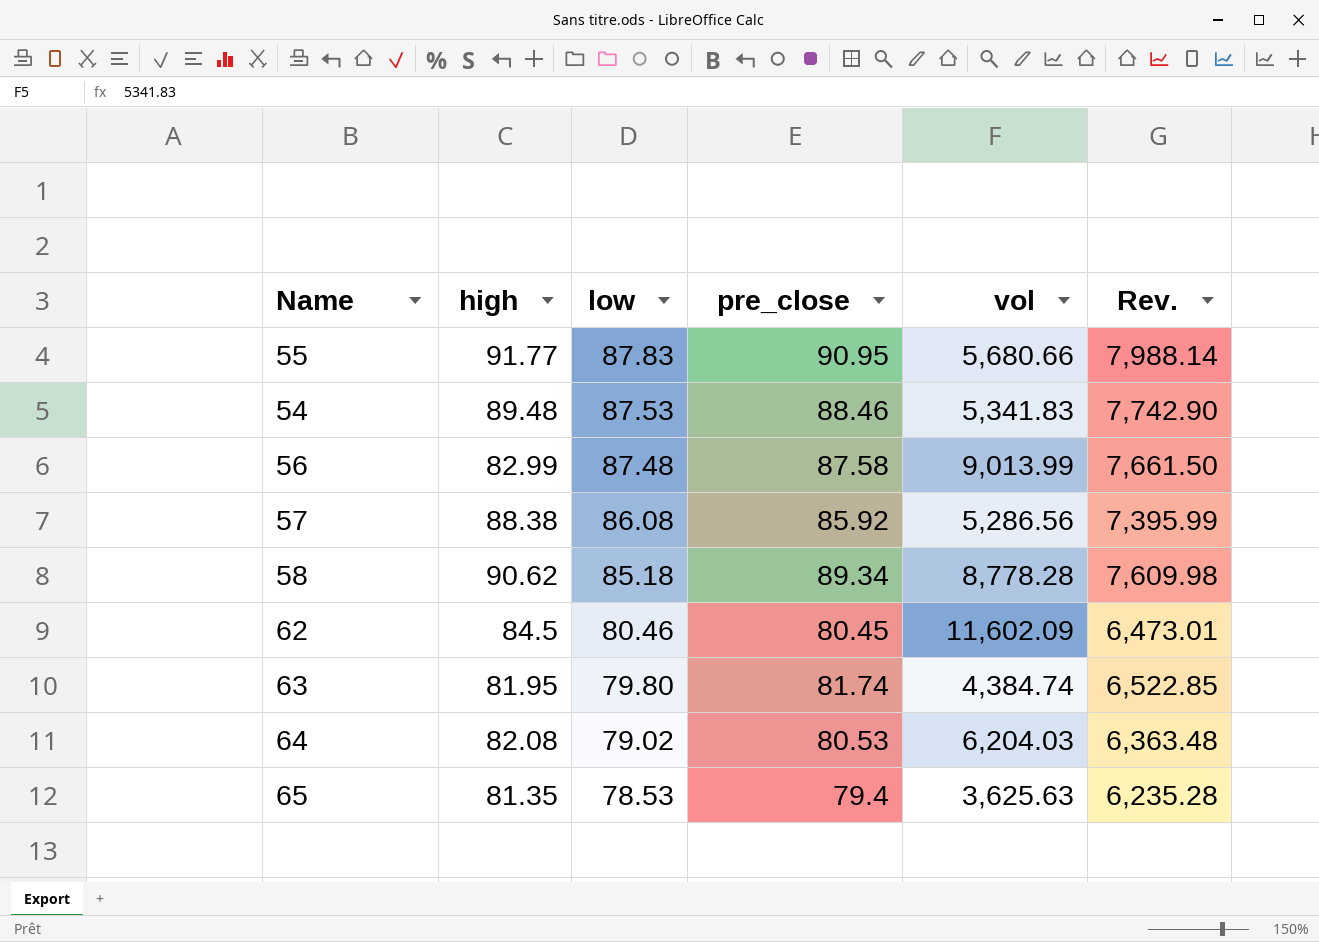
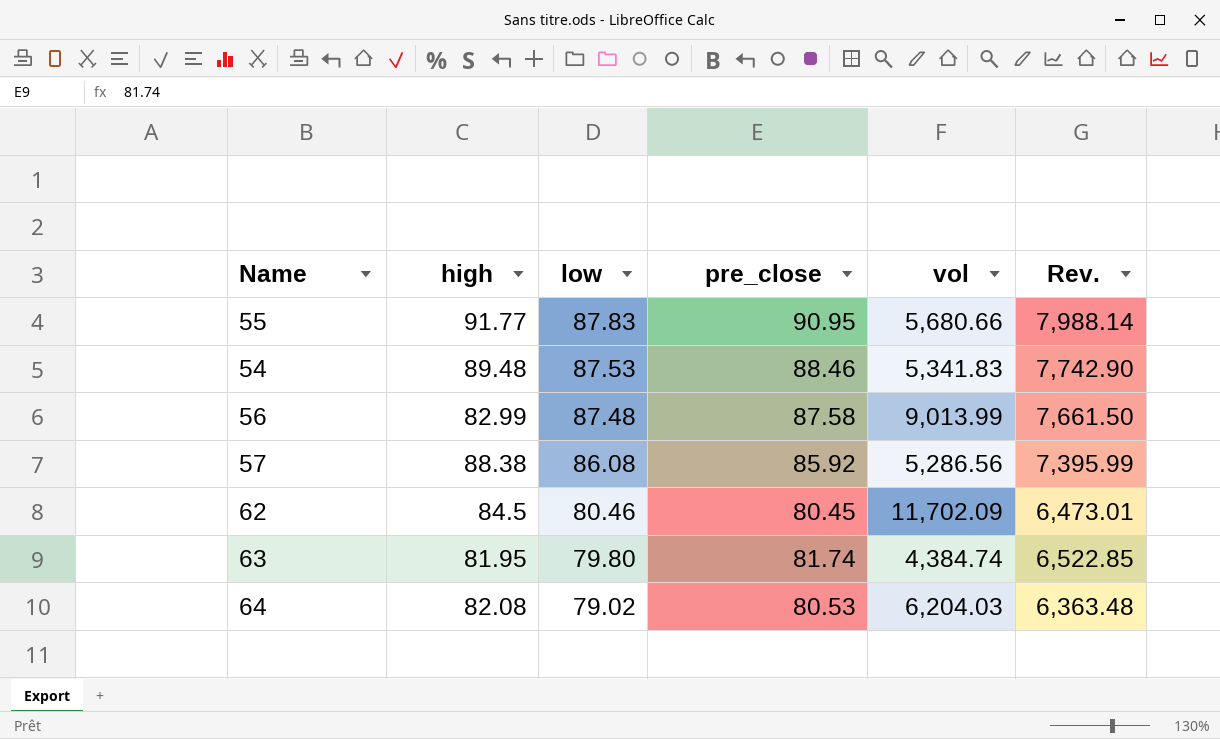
row 58: 90.62 | 85.18 | 89.34 | 8,778.28 | 7,609.98 -> none
row 65: 81.35 | 78.53 | 79.4 | 3,625.63 | 6,235.28 -> none
62 | vol: 11,602.09 -> 11,702.09

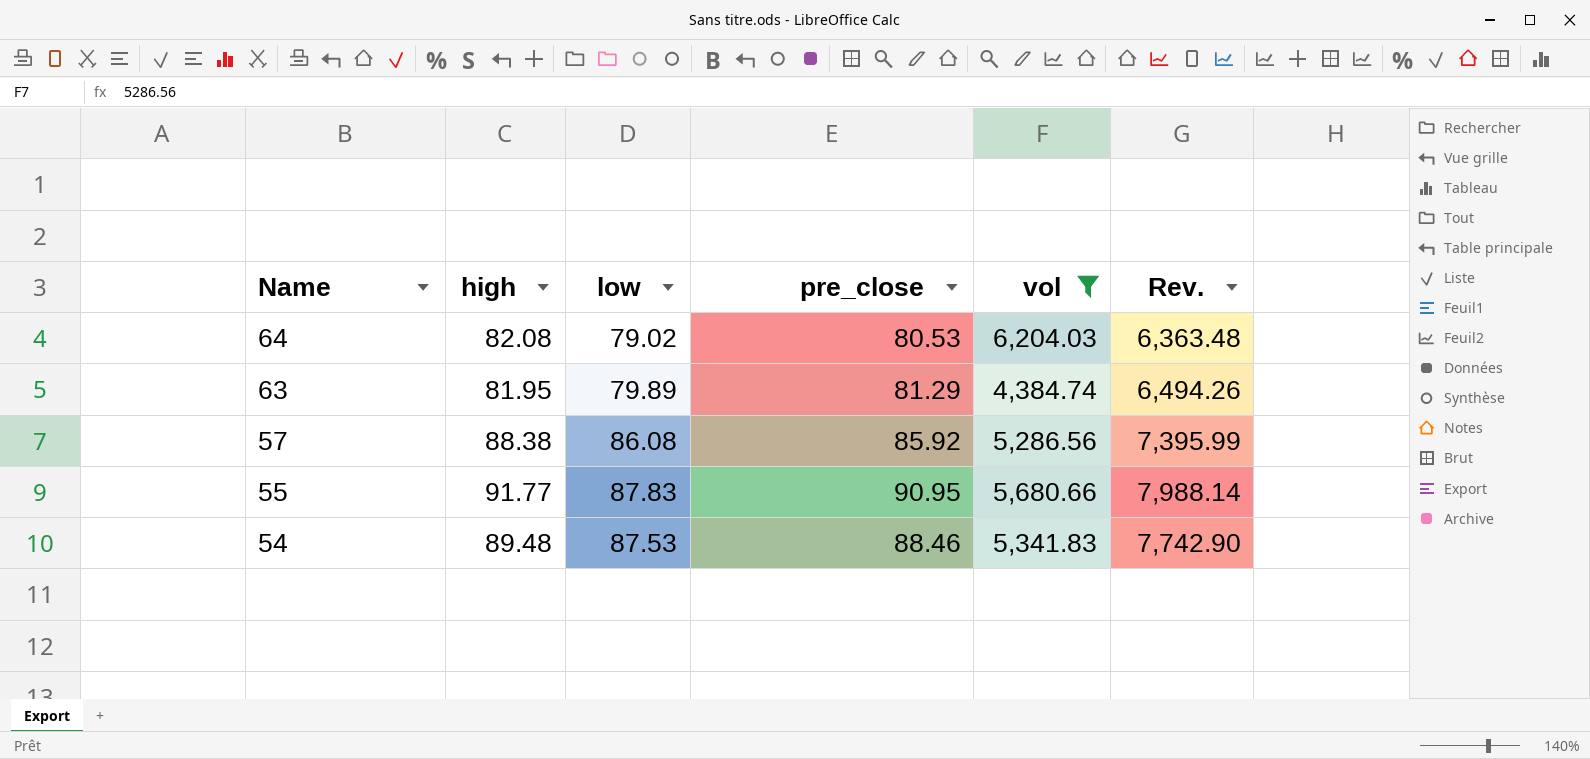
filter: none -> vol <= 6,204.03
row order: low descending -> Name descending
63 | low: 79.80 -> 79.89
63 | pre_close: 81.74 -> 81.29
63 | Rev.: 6,522.85 -> 6,494.26

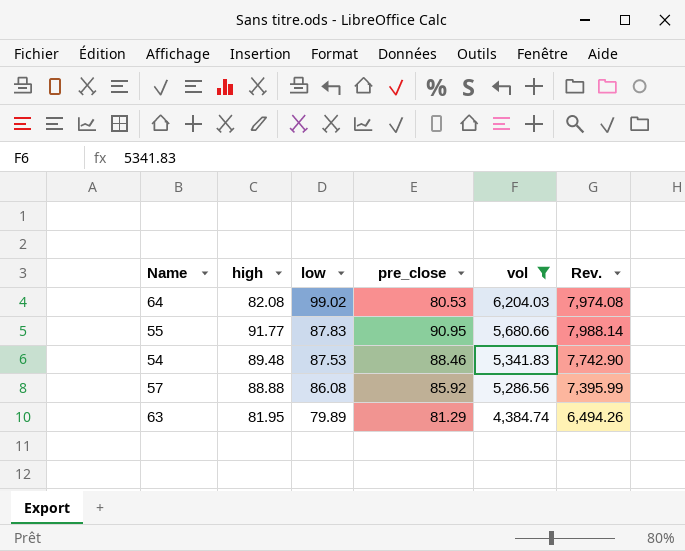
row order: Name descending -> low descending
64 | low: 79.02 -> 99.02
64 | Rev.: 6,363.48 -> 7,974.08
57 | high: 88.38 -> 88.88

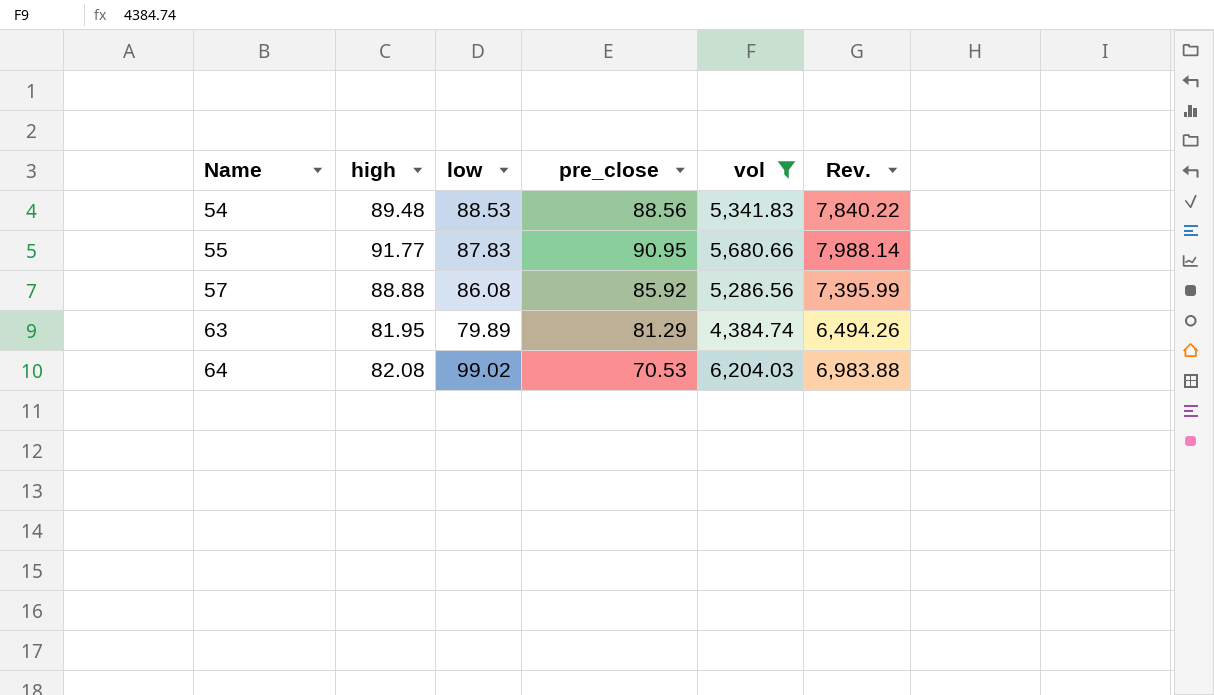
row order: low descending -> Name ascending
54 | low: 87.53 -> 88.53
54 | pre_close: 88.46 -> 88.56
54 | Rev.: 7,742.90 -> 7,840.22
64 | pre_close: 80.53 -> 70.53
64 | Rev.: 7,974.08 -> 6,983.88

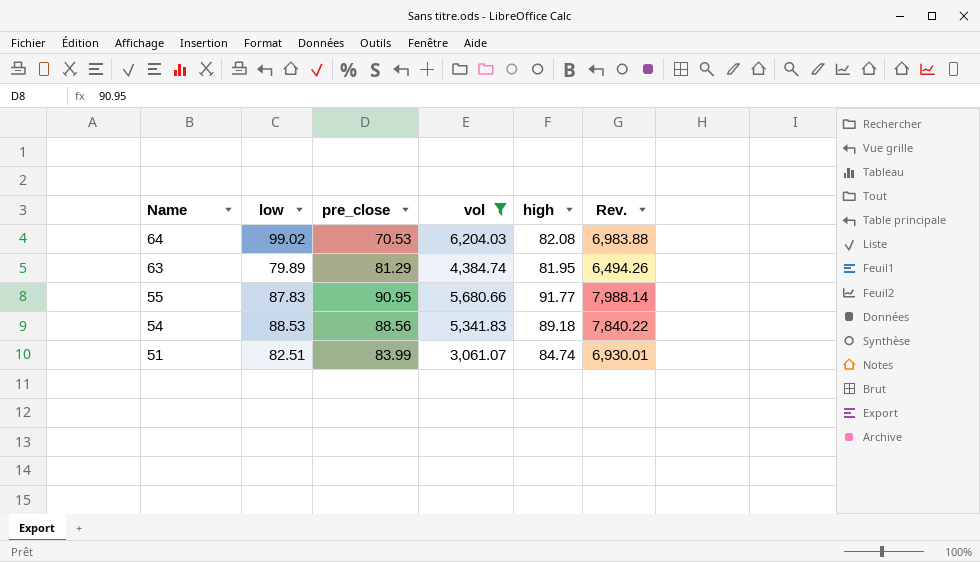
row order: Name ascending -> Name descending
column high | position: 2 -> 5
row 57: 88.88 | 86.08 | 85.92 | 5,286.56 | 7,395.99 -> none
54 | high: 89.48 -> 89.18
row 51: none -> 82.51 | 83.99 | 3,061.07 | 84.74 | 6,930.01

